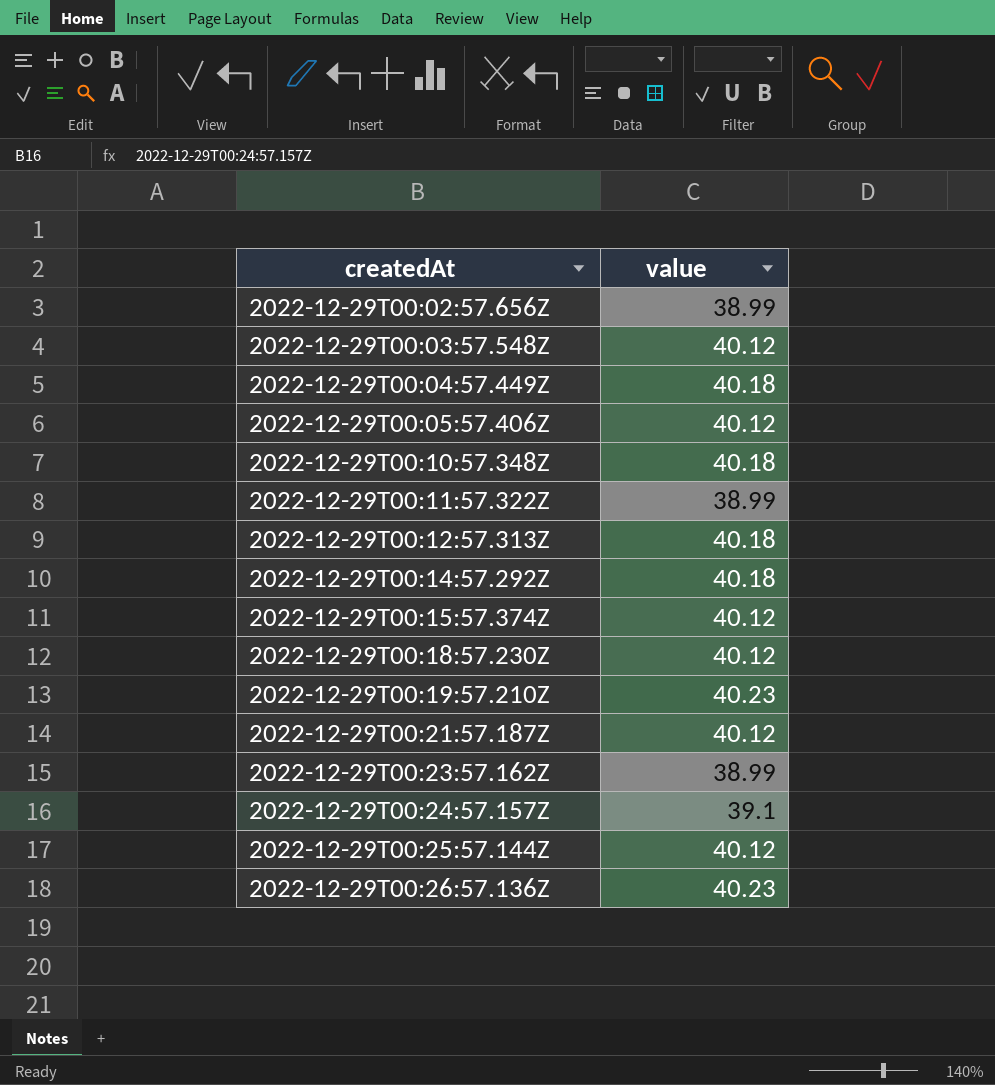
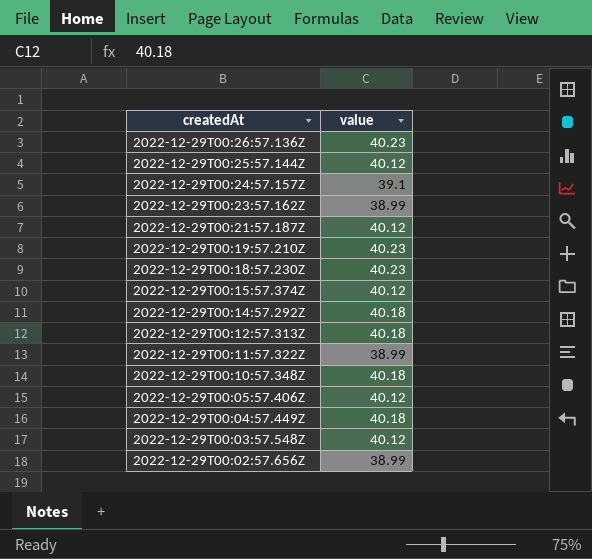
row order: createdAt ascending -> createdAt descending
2022-12-29T00:18:57.230Z | value: 40.12 -> 40.23

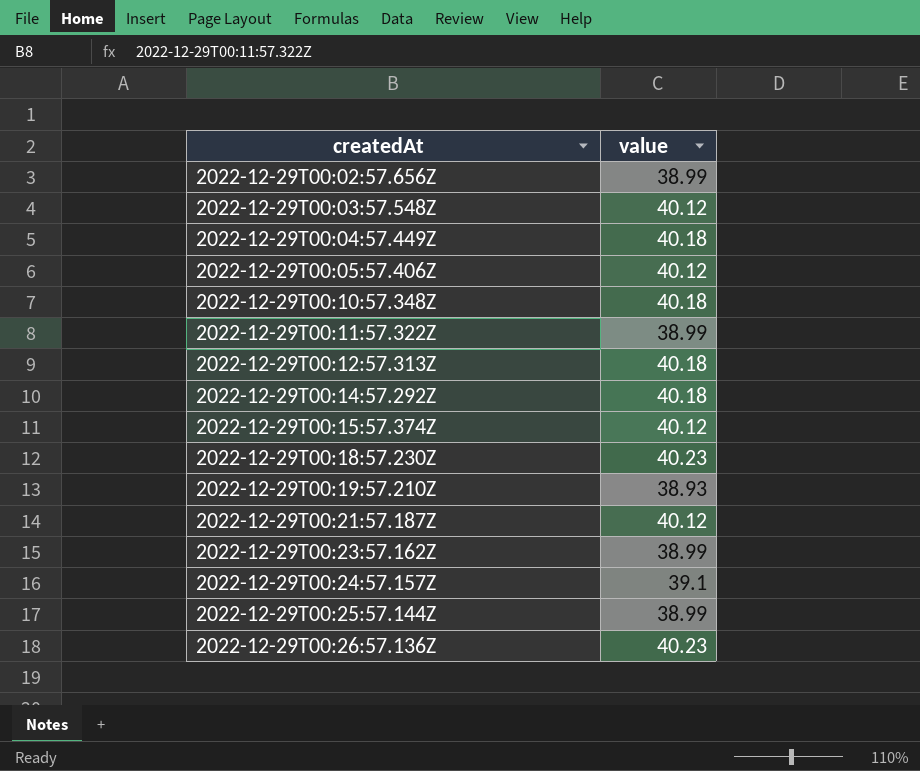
row order: createdAt descending -> createdAt ascending
2022-12-29T00:19:57.210Z | value: 40.23 -> 38.93
2022-12-29T00:25:57.144Z | value: 40.12 -> 38.99

